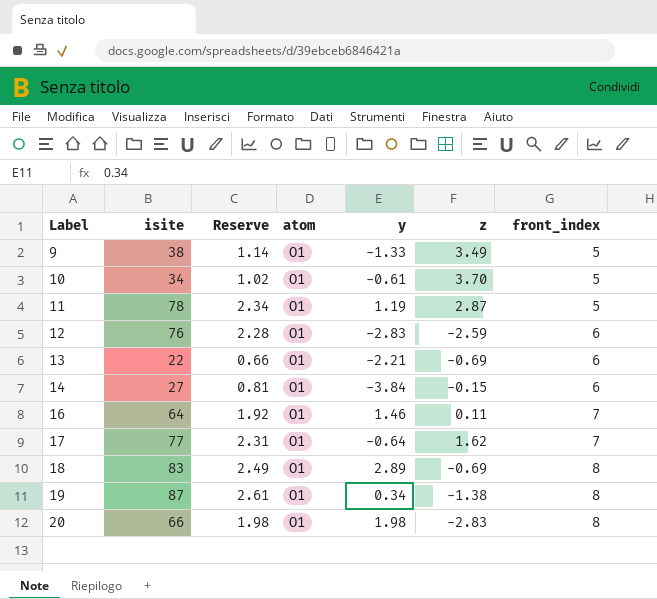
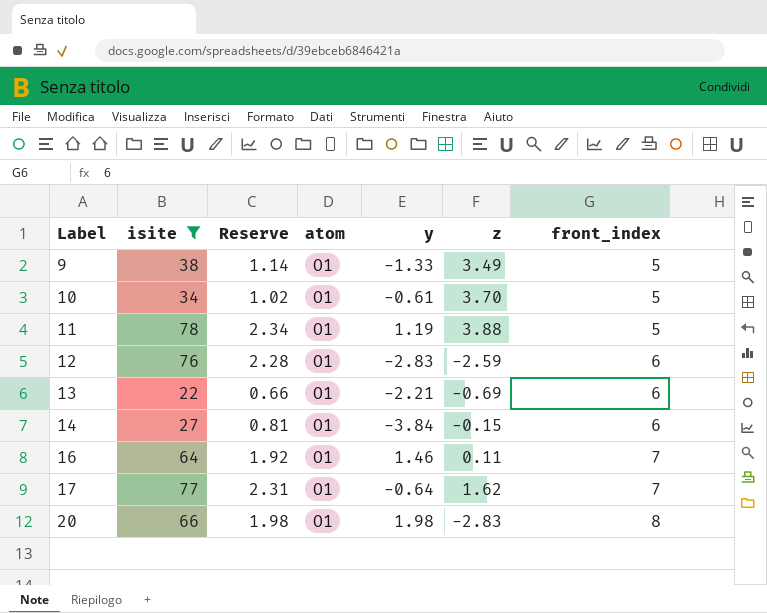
filter: none -> isite <= 78
11 | z: 2.87 -> 3.88

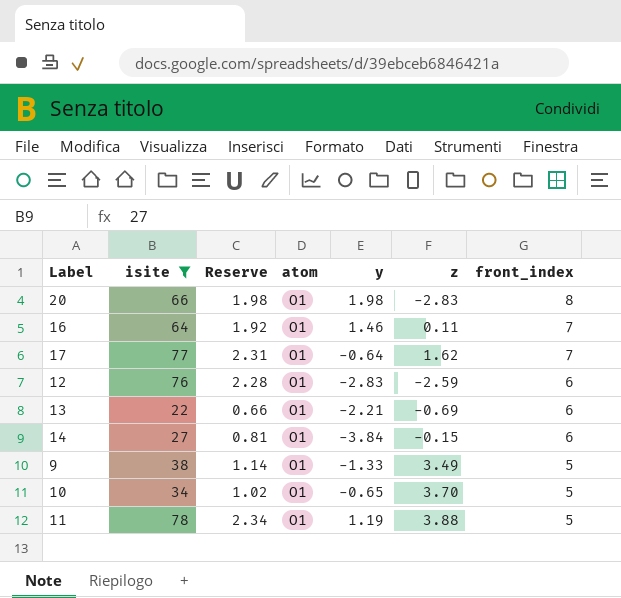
row order: Label ascending -> front_index descending
10 | y: -0.61 -> -0.65

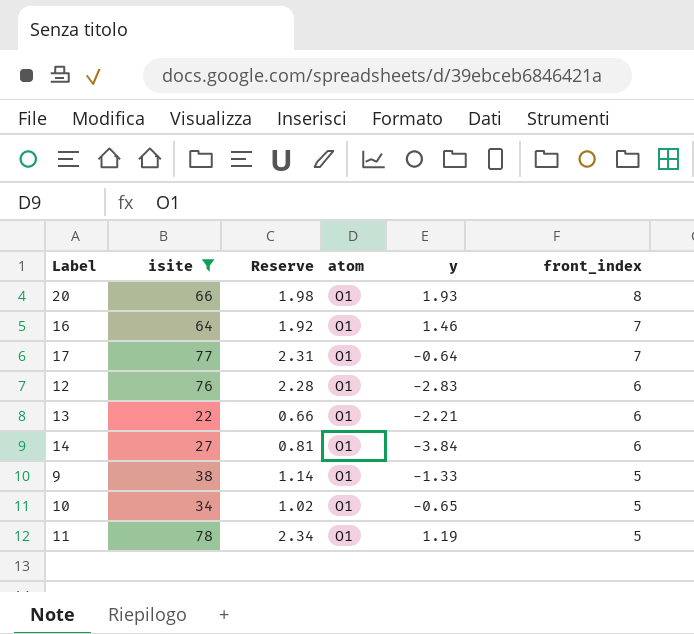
column z | position: 6 -> none
20 | y: 1.98 -> 1.93

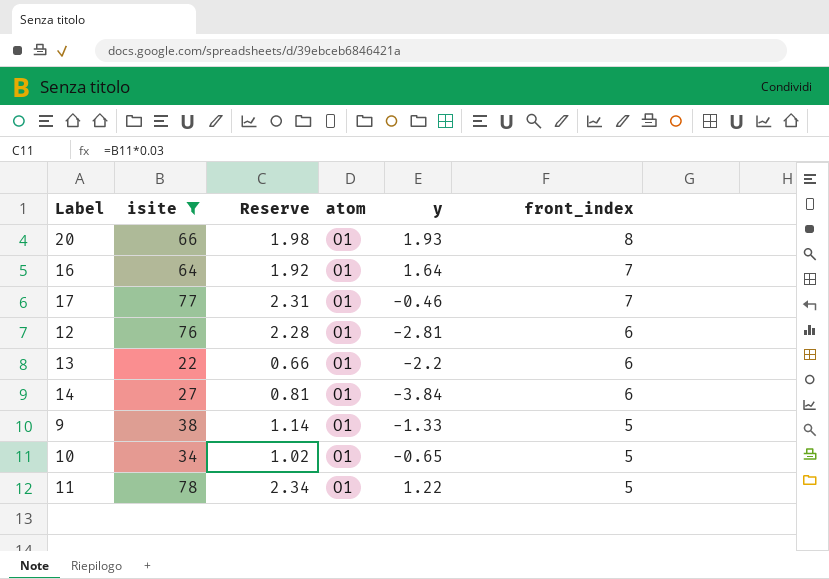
16 | y: 1.46 -> 1.64
17 | y: -0.64 -> -0.46
12 | y: -2.83 -> -2.81
13 | y: -2.21 -> -2.2
11 | y: 1.19 -> 1.22

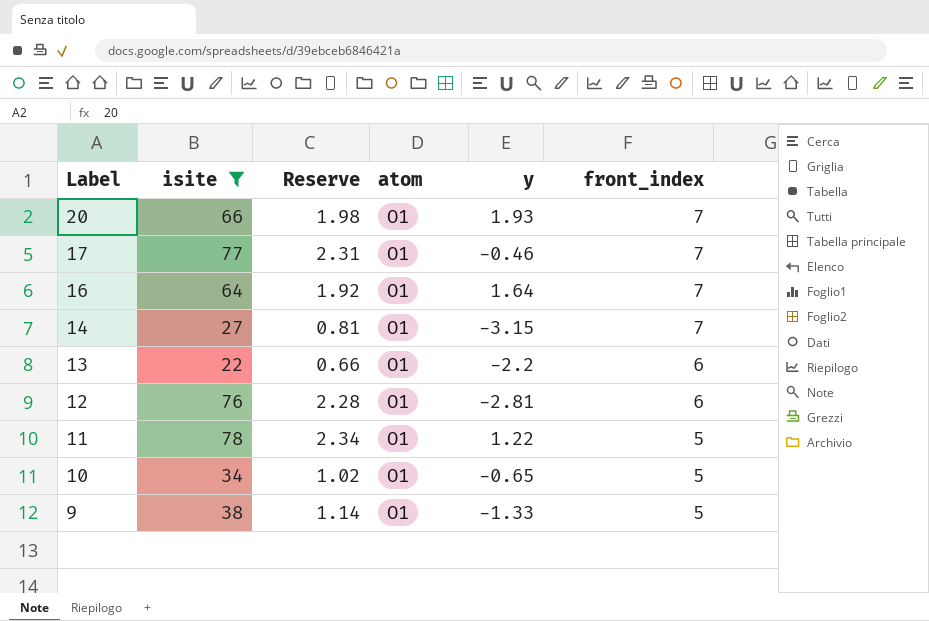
row order: front_index descending -> Label descending
20 | front_index: 8 -> 7
14 | y: -3.84 -> -3.15
14 | front_index: 6 -> 7

